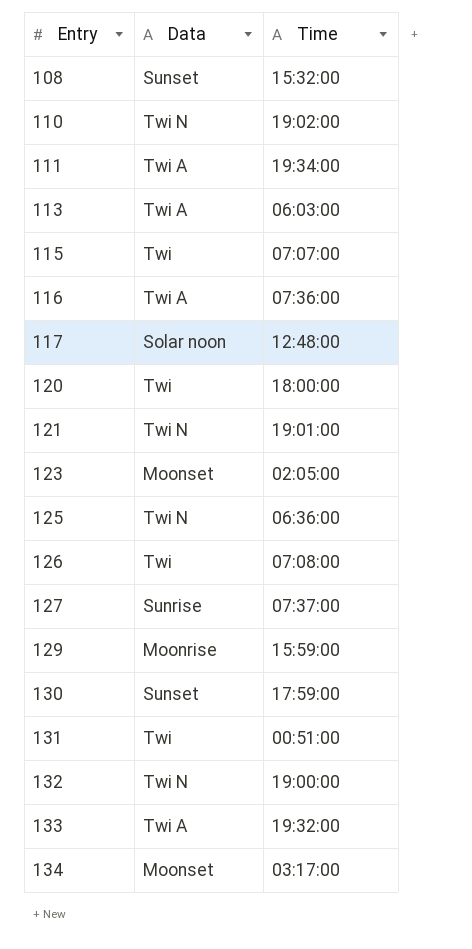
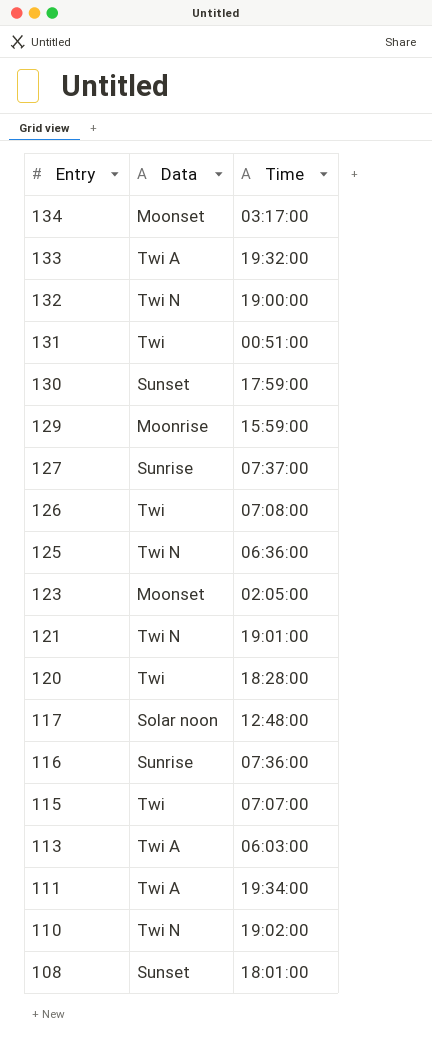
row order: Entry ascending -> Entry descending
120 | Time: 18:00:00 -> 18:28:00
116 | Data: Twi A -> Sunrise
108 | Time: 15:32:00 -> 18:01:00

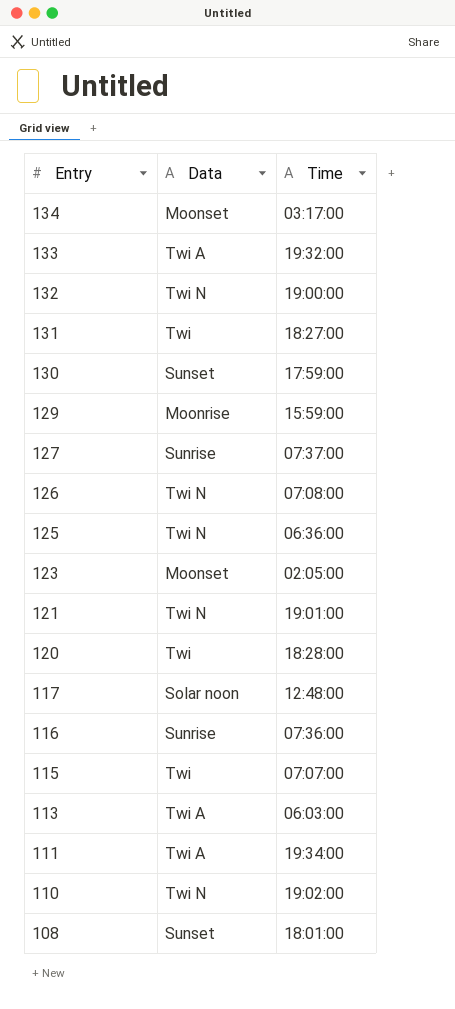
131 | Time: 00:51:00 -> 18:27:00
126 | Data: Twi -> Twi N

